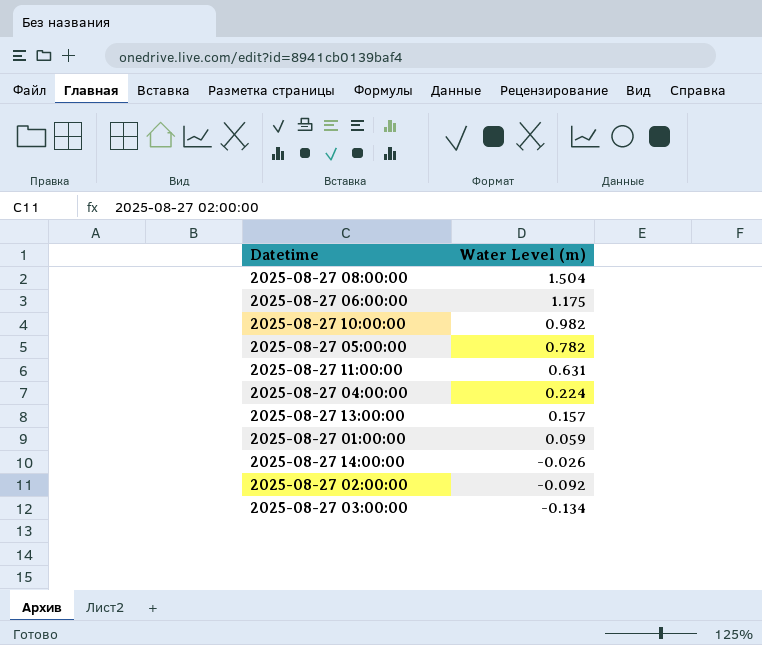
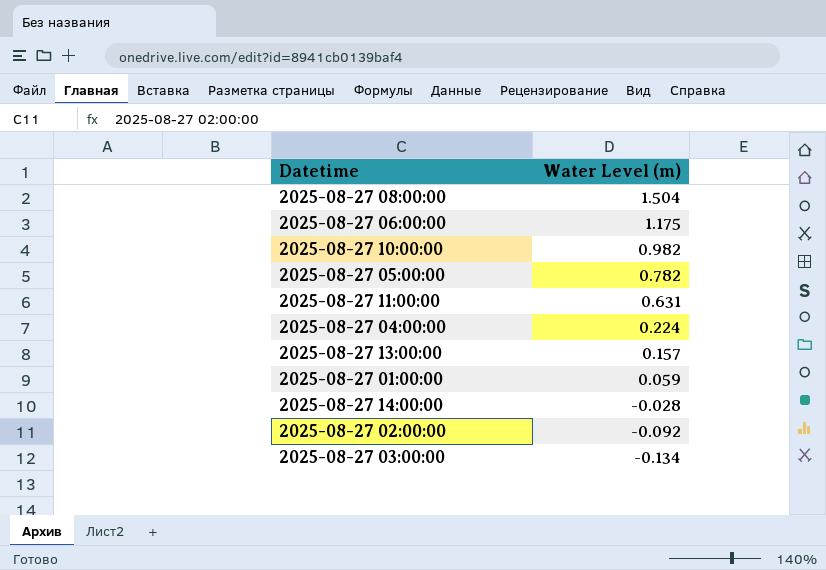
2025-08-27 14:00:00 | Water Level (m): -0.026 -> -0.028

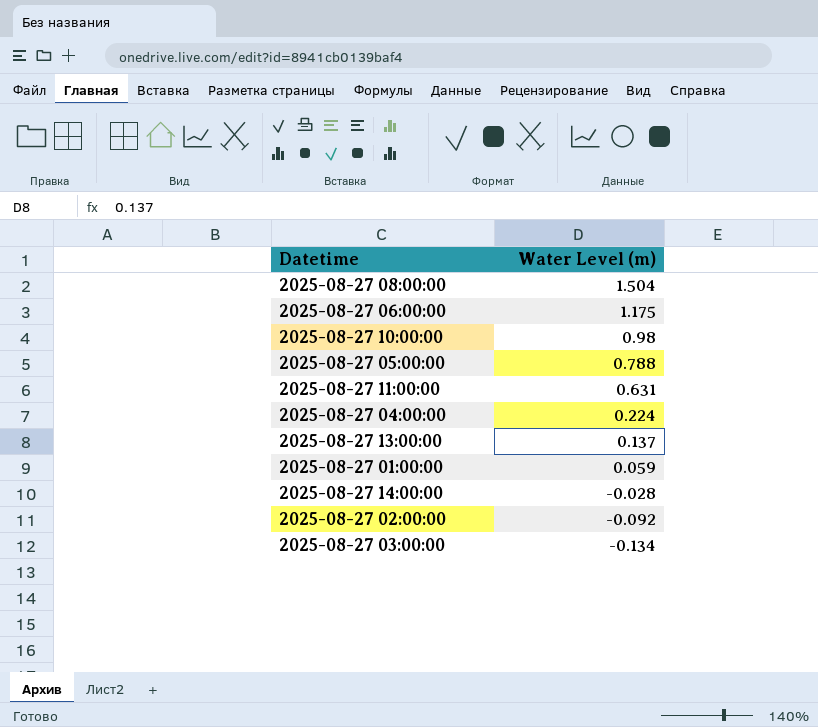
2025-08-27 10:00:00 | Water Level (m): 0.982 -> 0.98
2025-08-27 05:00:00 | Water Level (m): 0.782 -> 0.788
2025-08-27 13:00:00 | Water Level (m): 0.157 -> 0.137

